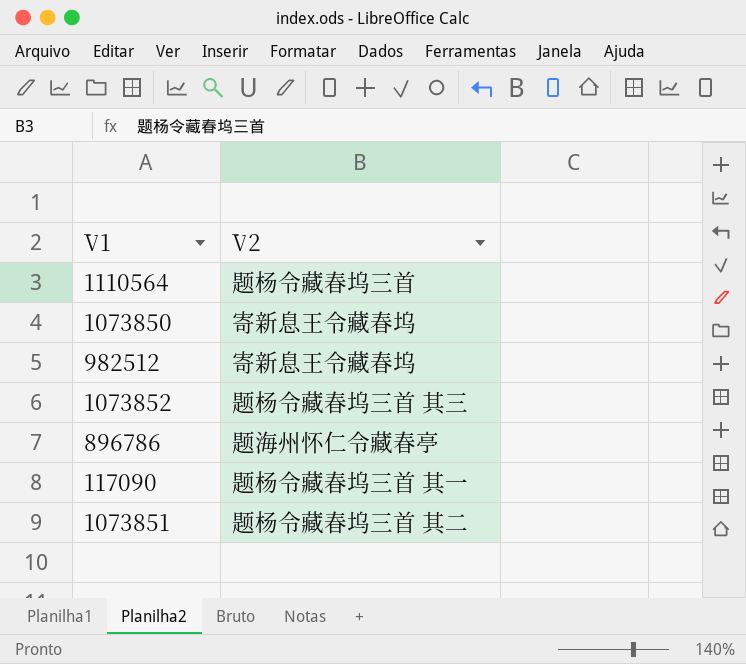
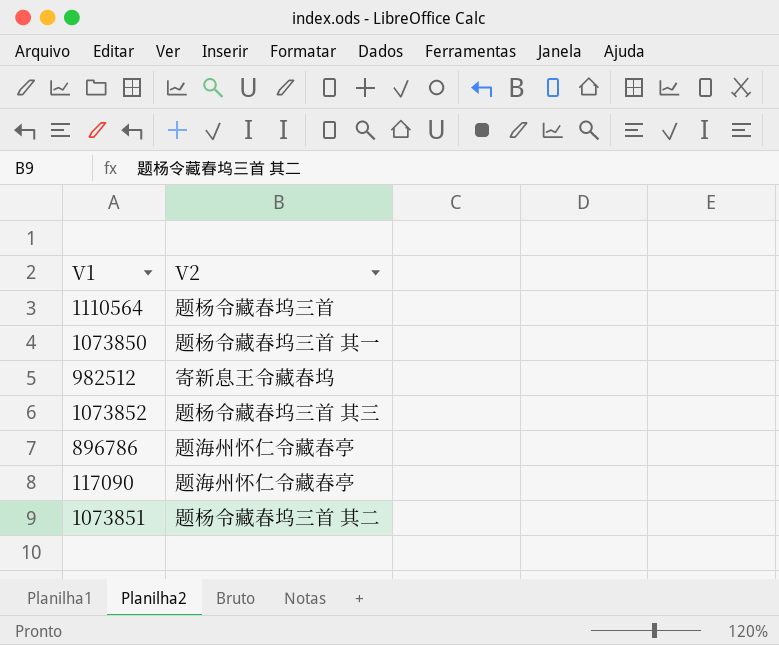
1073850 | V2: 寄新息王令藏春坞 -> 题杨令藏春坞三首 其一
117090 | V2: 题杨令藏春坞三首 其一 -> 题海州怀仁令藏春亭

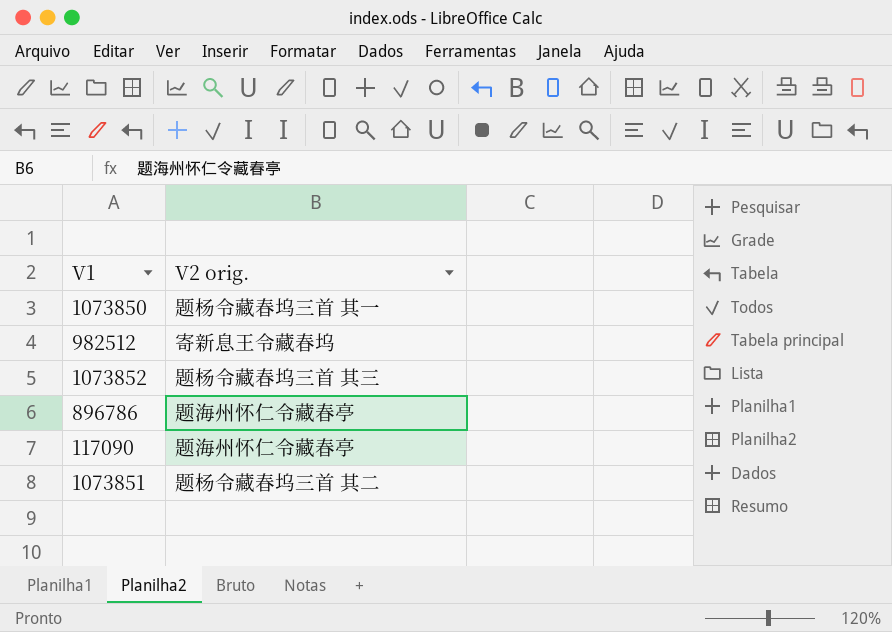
column name: V2 -> V2 orig.
row 1110564: 题杨令藏春坞三首 -> none

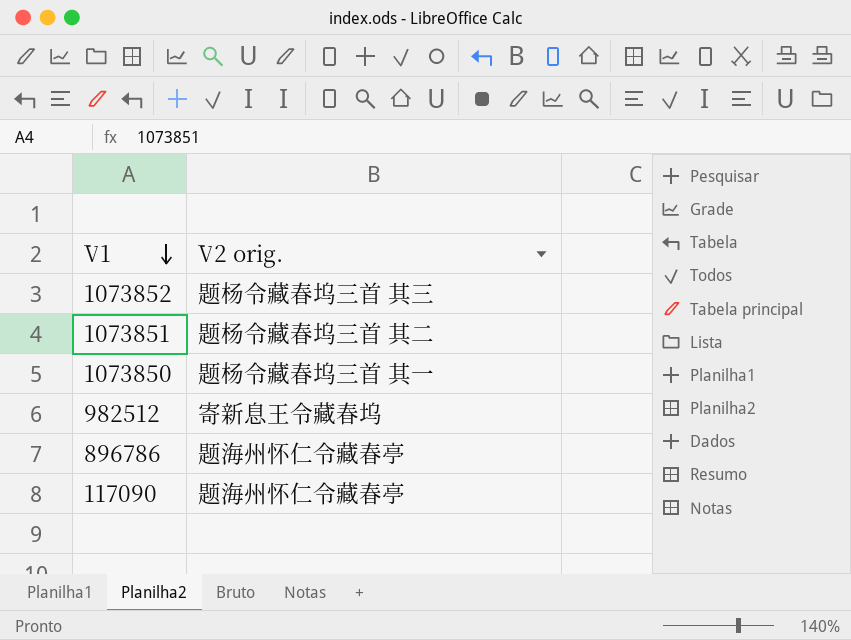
row order: none -> V1 descending

